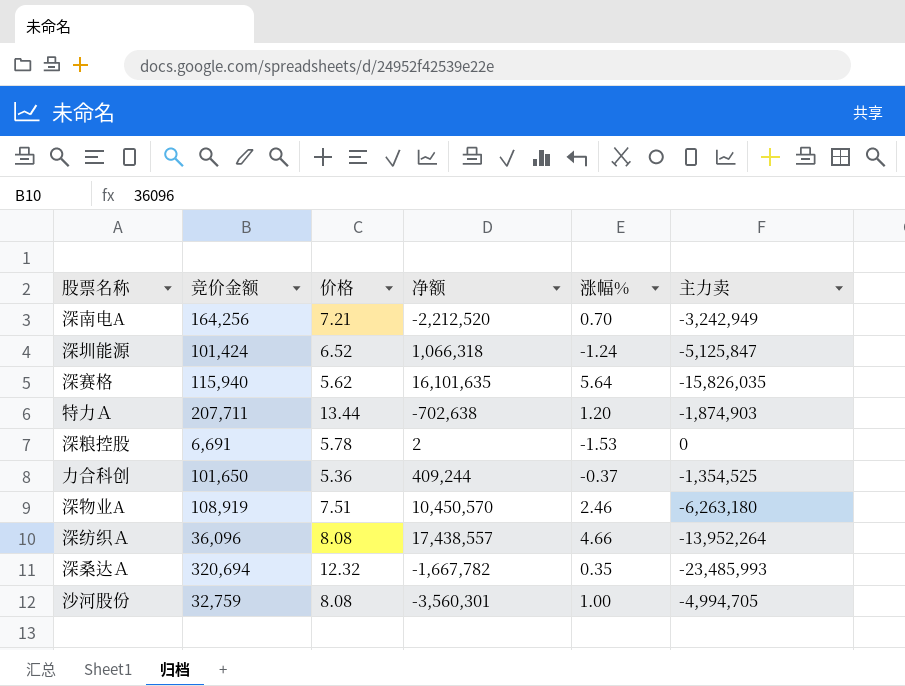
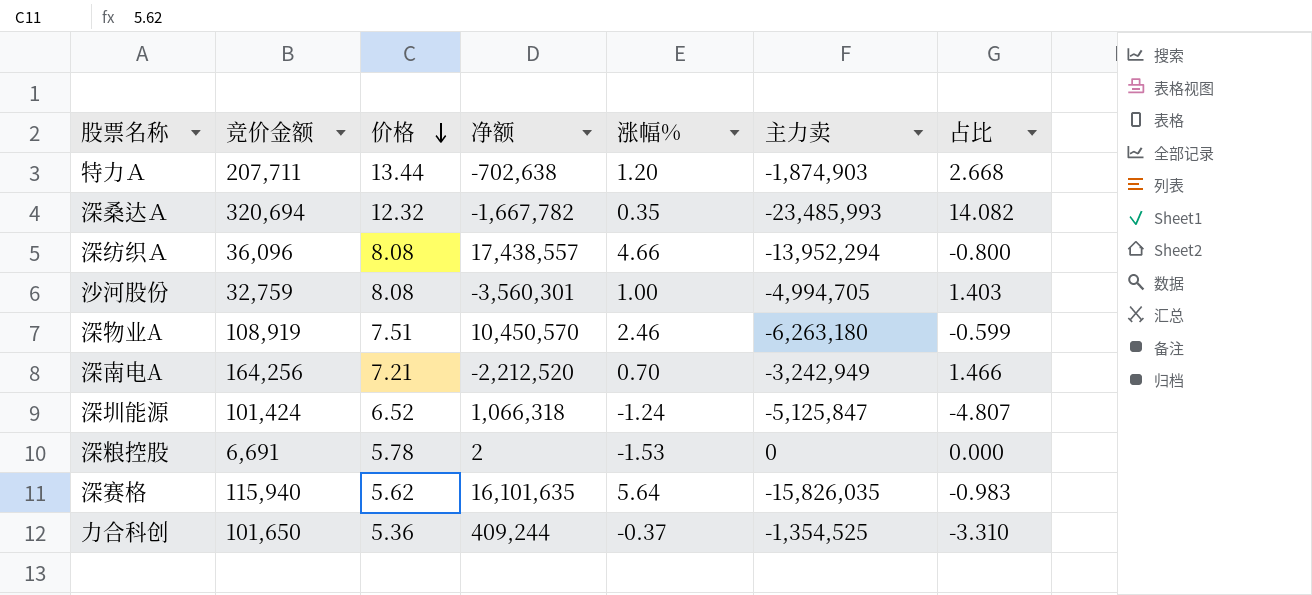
row order: none -> 价格 descending
column 占比 | formula: none -> [主力卖] / [净额]
深纺织Ａ | 主力卖: -13,952,264 -> -13,952,294

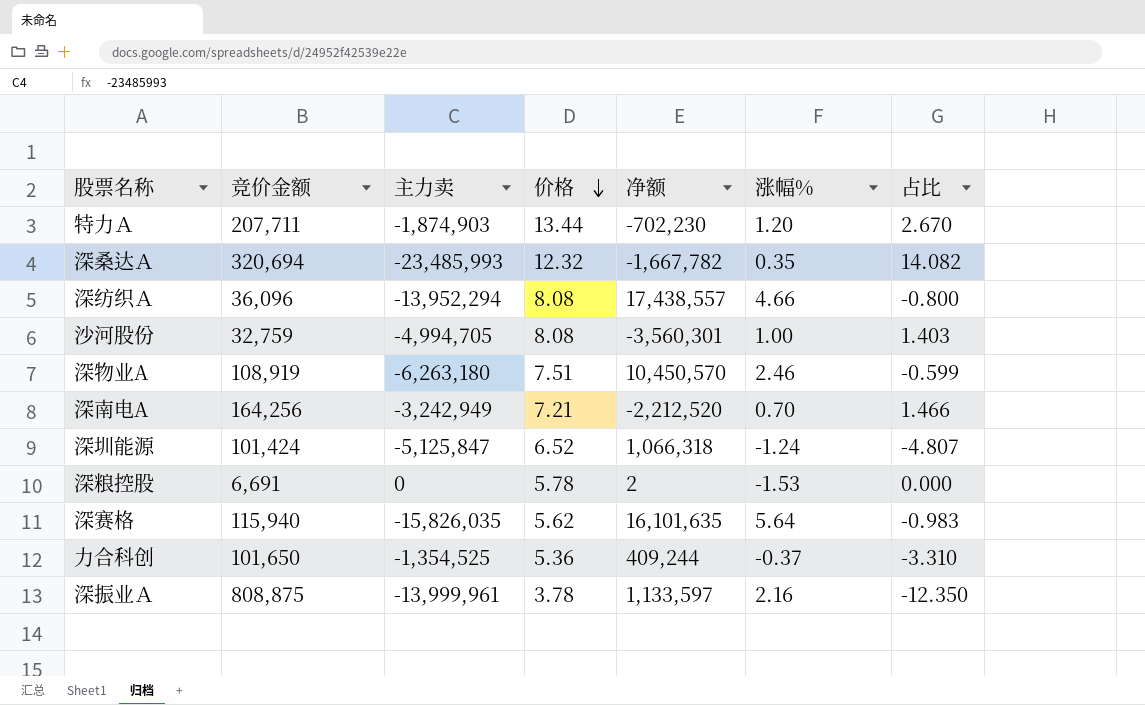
column 主力卖 | position: 6 -> 3
特力Ａ | 净额: -702,638 -> -702,230
特力Ａ | 占比: 2.668 -> 2.670
row 深振业Ａ: none -> 808,875 | -13,999,961 | 3.78 | 1,133,597 | 2.16 | -12.350

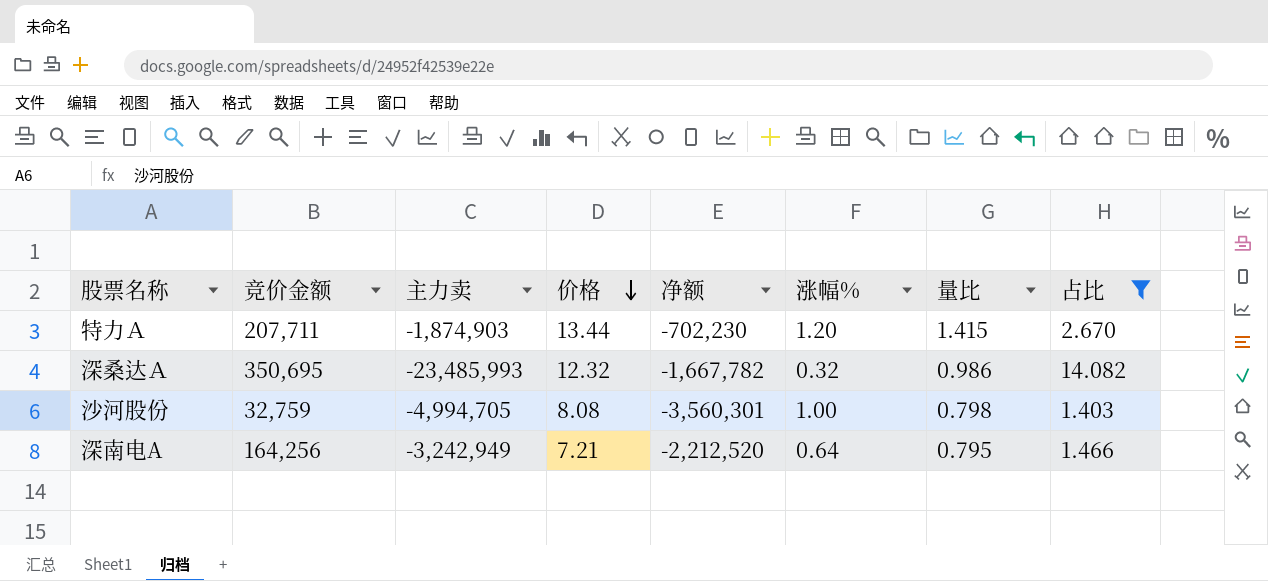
filter: none -> 占比 >= 1.403
column 量比 | position: none -> 7
深桑达Ａ | 竞价金额: 320,694 -> 350,695
深桑达Ａ | 涨幅%: 0.35 -> 0.32
深南电A | 涨幅%: 0.70 -> 0.64

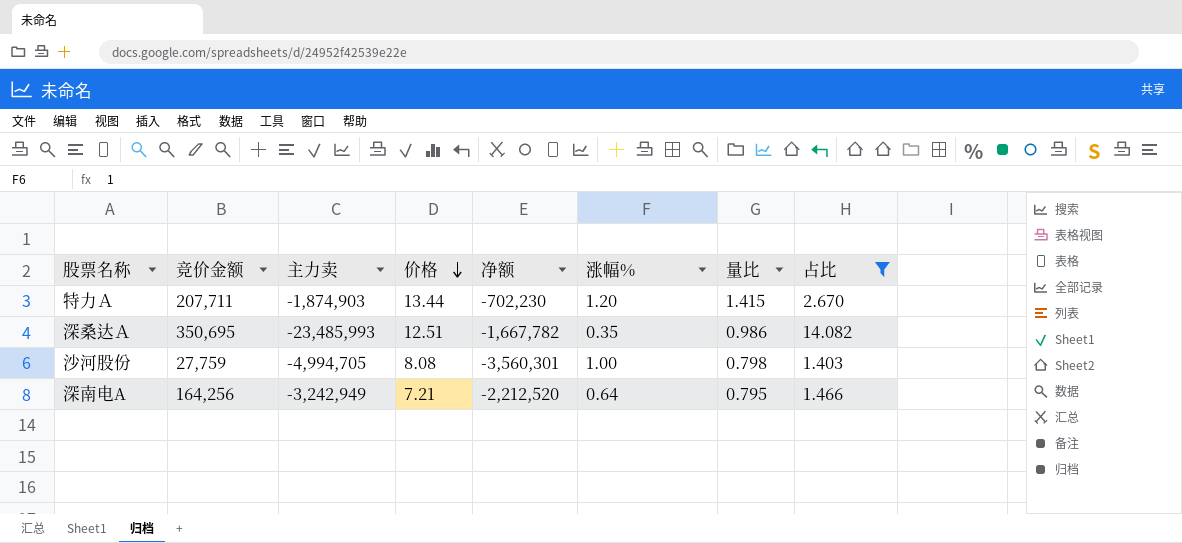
深桑达Ａ | 价格: 12.32 -> 12.51
深桑达Ａ | 涨幅%: 0.32 -> 0.35
沙河股份 | 竞价金额: 32,759 -> 27,759

